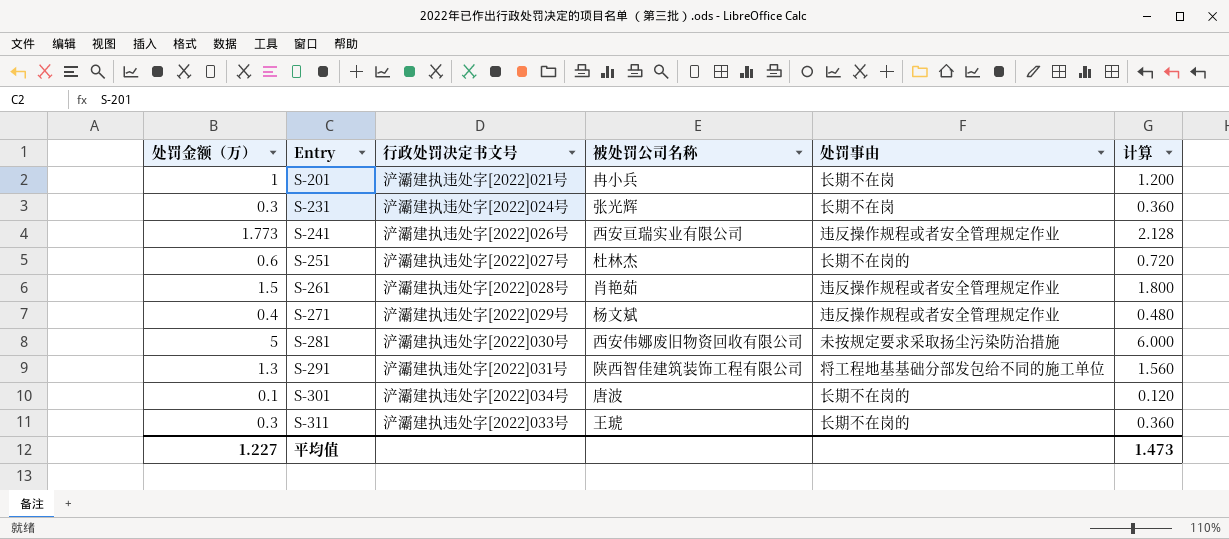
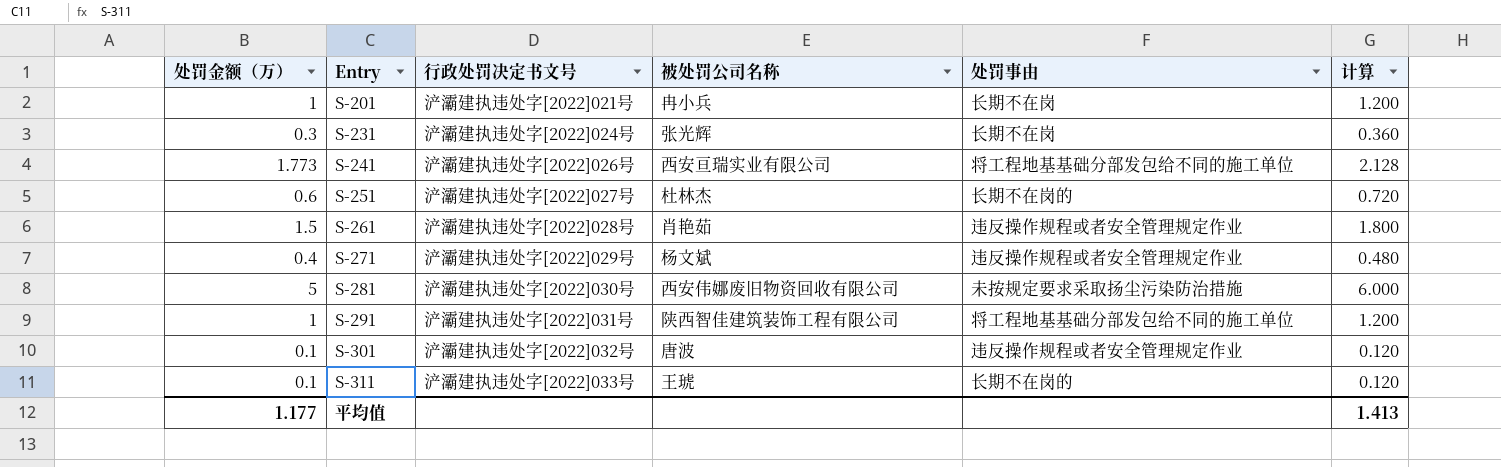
S-241 | 处罚事由: 违反操作规程或者安全管理规定作业 -> 将工程地基基础分部发包给不同的施工单位
S-291 | 处罚金额（万）: 1.3 -> 1
S-291 | 计算: 1.560 -> 1.200
S-301 | 行政处罚决定书文号: 浐灞建执违处字[2022]034号 -> 浐灞建执违处字[2022]032号
S-301 | 处罚事由: 长期不在岗的 -> 违反操作规程或者安全管理规定作业
S-311 | 处罚金额（万）: 0.3 -> 0.1
S-311 | 计算: 0.360 -> 0.120
平均值 | 处罚金额（万）: 1.227 -> 1.177
平均值 | 计算: 1.473 -> 1.413

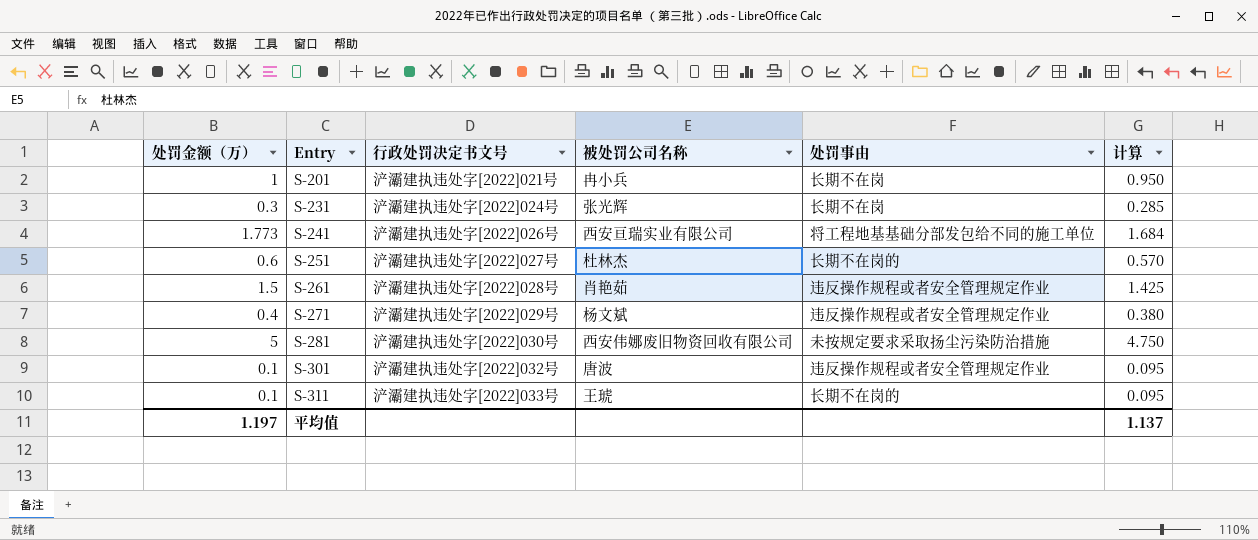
column 计算 | formula: [处罚金额（万）] * 1.2 -> [处罚金额（万）] * 0.95
row S-291: 1 | 浐灞建执违处字[2022]031号 | 陕西智佳建筑装饰工程有限公司 | 将工程地基基础分部发包给不同的施工单位 | 1.200 -> none
平均值 | 处罚金额（万）: 1.177 -> 1.197
平均值 | 计算: 1.413 -> 1.137

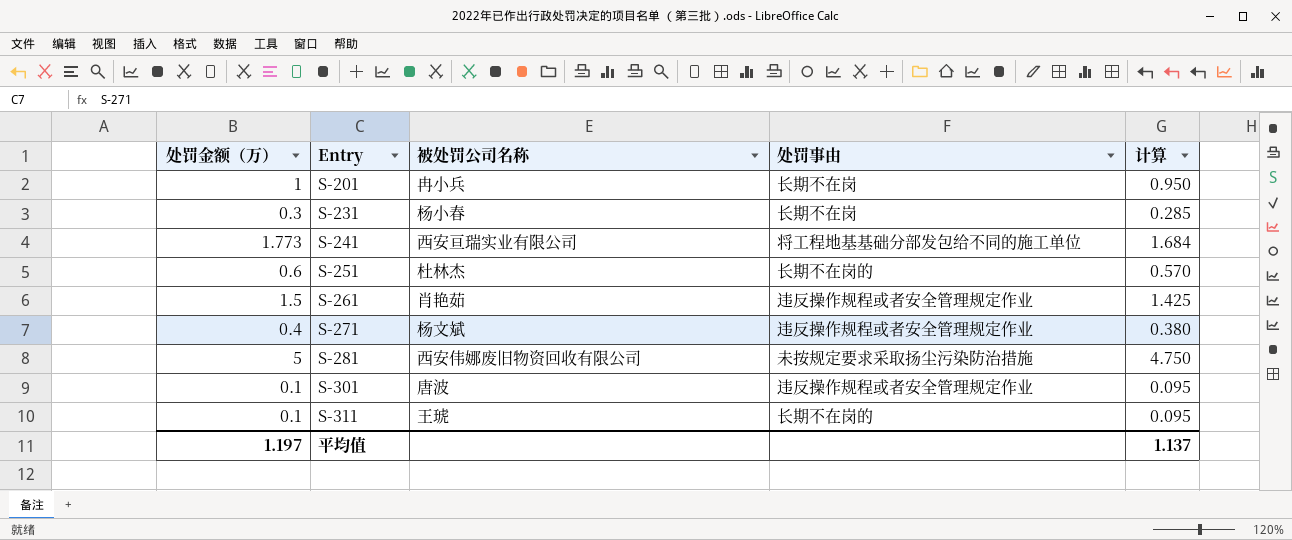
column 行政处罚决定书文号 | position: 3 -> none
S-231 | 被处罚公司名称: 张光辉 -> 杨小春

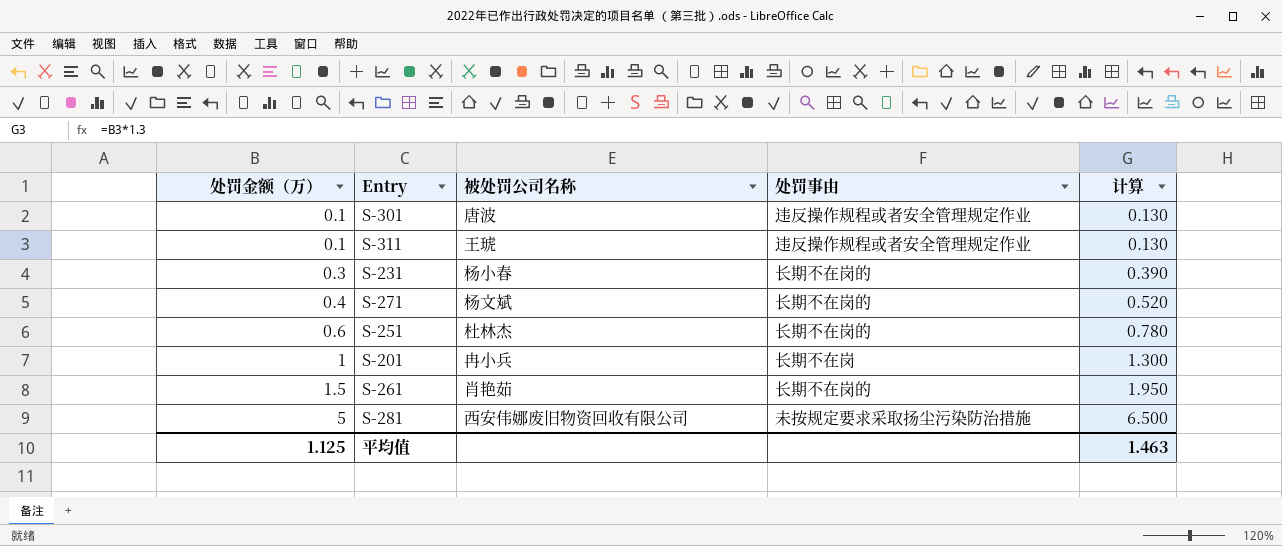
row order: Entry ascending -> 处罚金额（万） ascending
column 计算 | formula: [处罚金额（万）] * 0.95 -> [处罚金额（万）] * 1.3
row S-241: 1.773 | 西安亘瑞实业有限公司 | 将工程地基基础分部发包给不同的施工单位 | 1.684 -> none
S-311 | 处罚事由: 长期不在岗的 -> 违反操作规程或者安全管理规定作业
S-231 | 处罚事由: 长期不在岗 -> 长期不在岗的
S-271 | 处罚事由: 违反操作规程或者安全管理规定作业 -> 长期不在岗的
S-261 | 处罚事由: 违反操作规程或者安全管理规定作业 -> 长期不在岗的
平均值 | 处罚金额（万）: 1.197 -> 1.125
平均值 | 计算: 1.137 -> 1.463

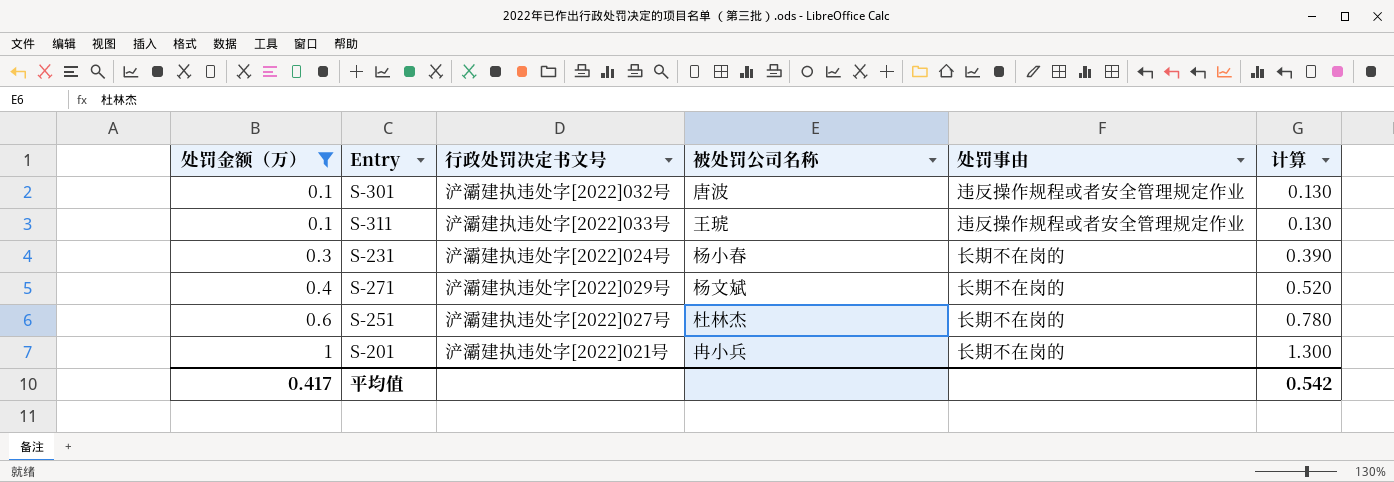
filter: none -> 处罚金额（万） <= 1
column 行政处罚决定书文号 | position: none -> 3
S-201 | 处罚事由: 长期不在岗 -> 长期不在岗的
平均值 | 处罚金额（万）: 1.125 -> 0.417
平均值 | 计算: 1.463 -> 0.542

